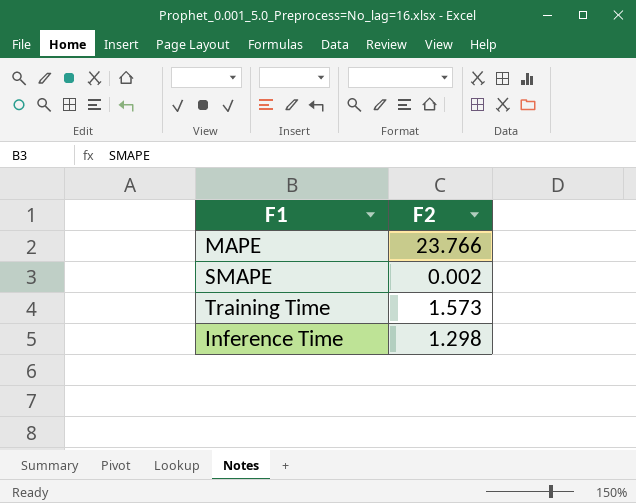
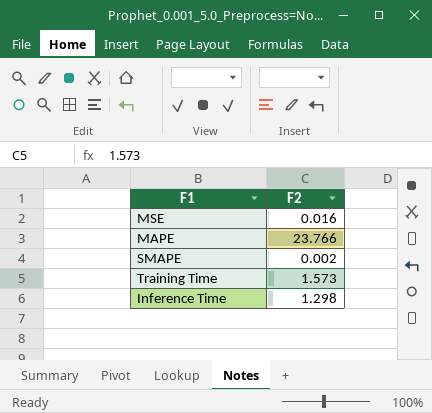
row MSE: none -> 0.016

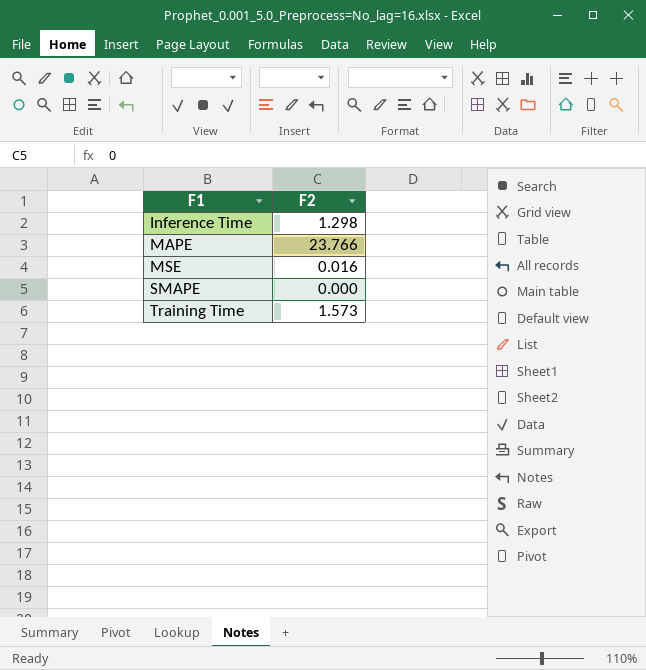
row order: none -> F1 ascending
SMAPE | F2: 0.002 -> 0.000

